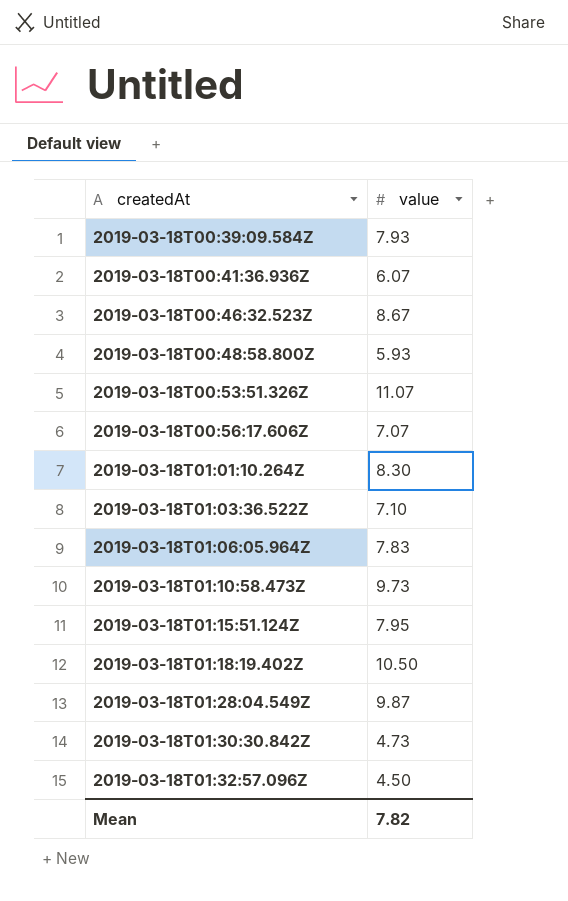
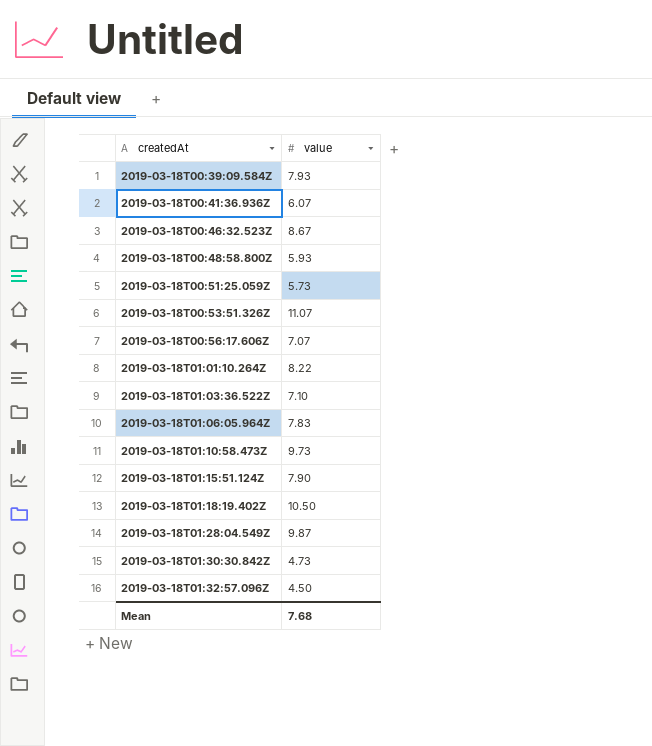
row 2019-03-18T00:51:25.059Z: none -> 5.73
2019-03-18T01:01:10.264Z | value: 8.30 -> 8.22
2019-03-18T01:15:51.124Z | value: 7.95 -> 7.90
Mean | value: 7.82 -> 7.68

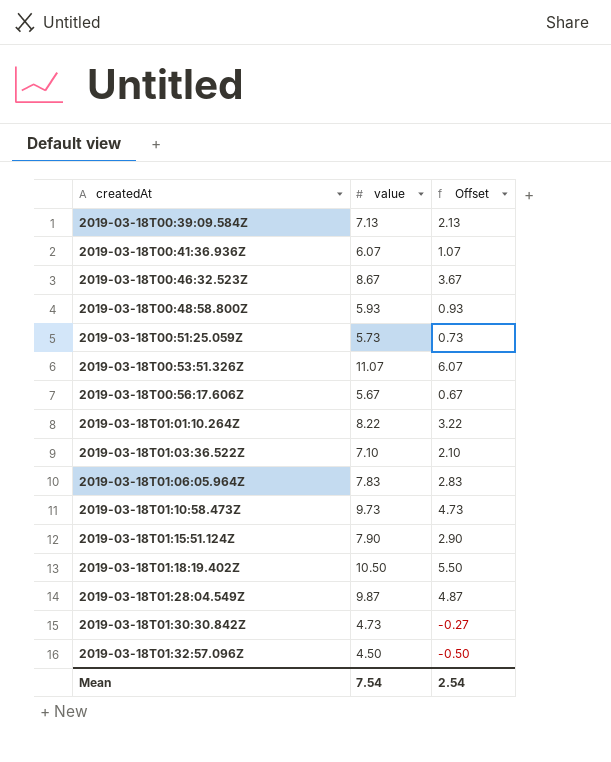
column Offset | formula: none -> [value] - 5
2019-03-18T00:39:09.584Z | value: 7.93 -> 7.13
2019-03-18T00:56:17.606Z | value: 7.07 -> 5.67
Mean | value: 7.68 -> 7.54

